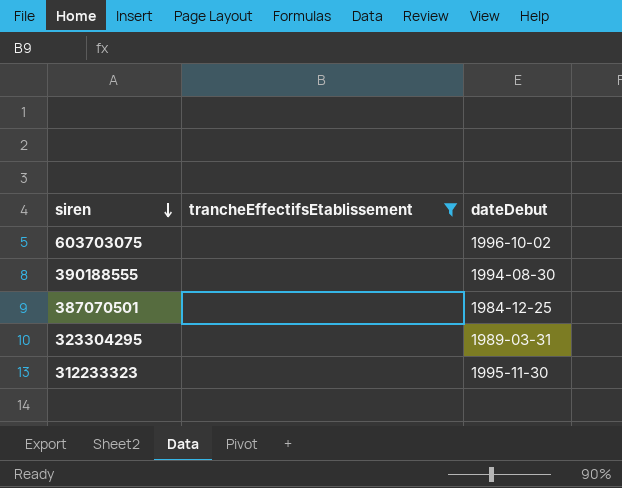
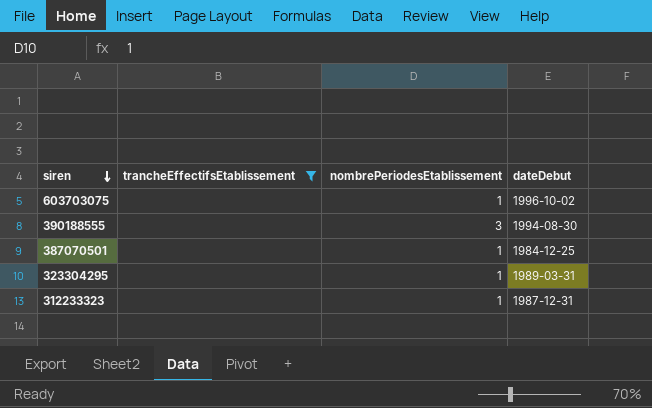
column nombrePeriodesEtablissement | position: none -> 3
312233323 | dateDebut: 1995-11-30 -> 1987-12-31

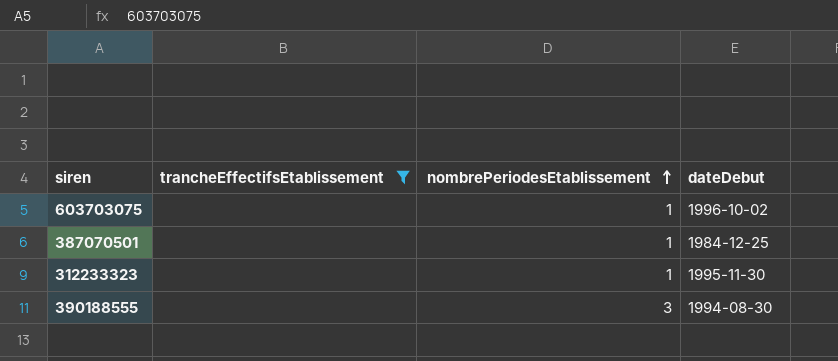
row order: siren descending -> nombrePeriodesEtablissement ascending
row 323304295: none | 1 | 1989-03-31 -> none
312233323 | dateDebut: 1987-12-31 -> 1995-11-30

